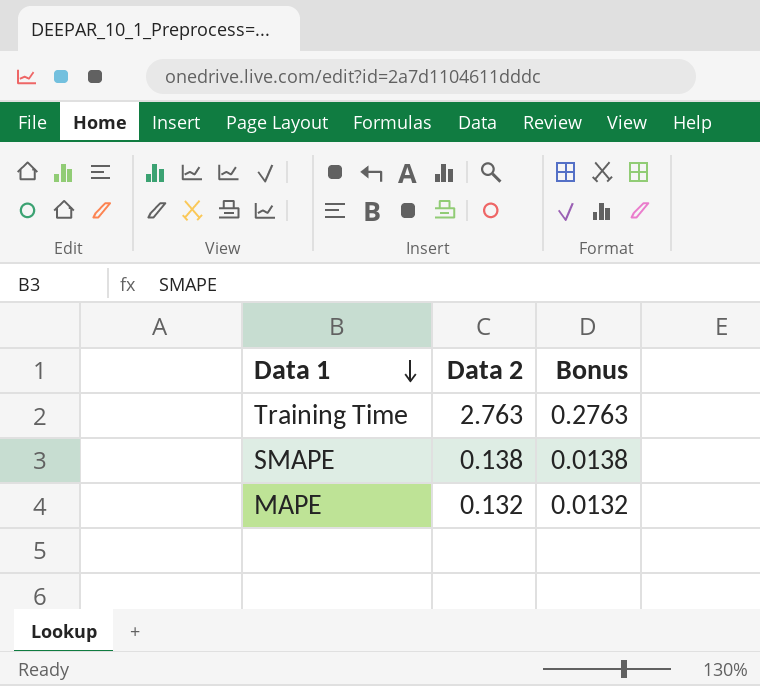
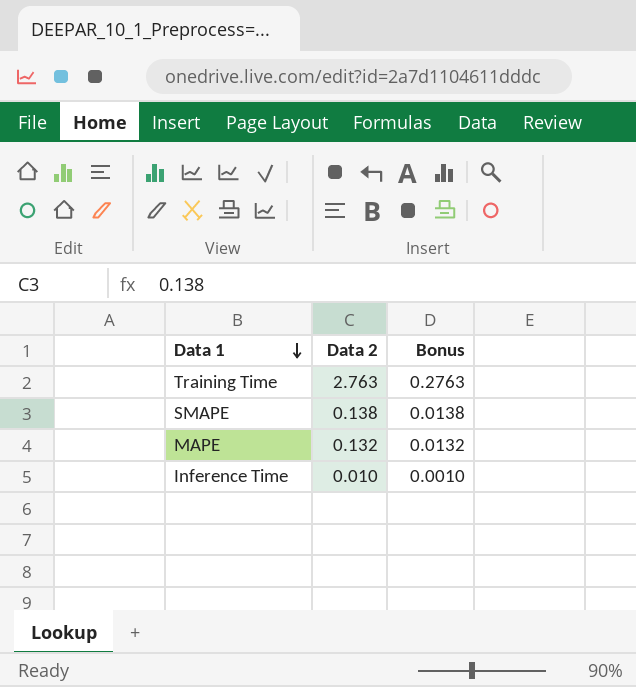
row Inference Time: none -> 0.010 | 0.0010

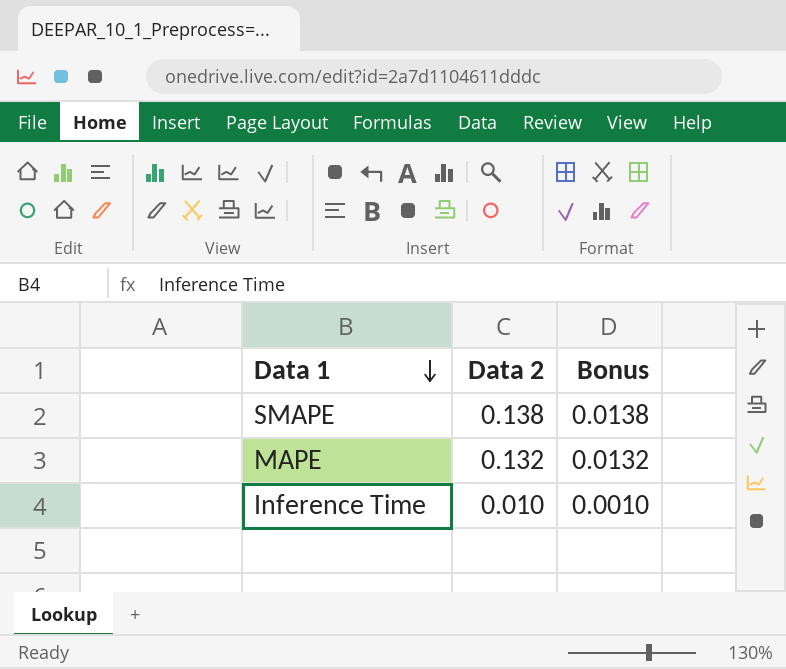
row Training Time: 2.763 | 0.2763 -> none

